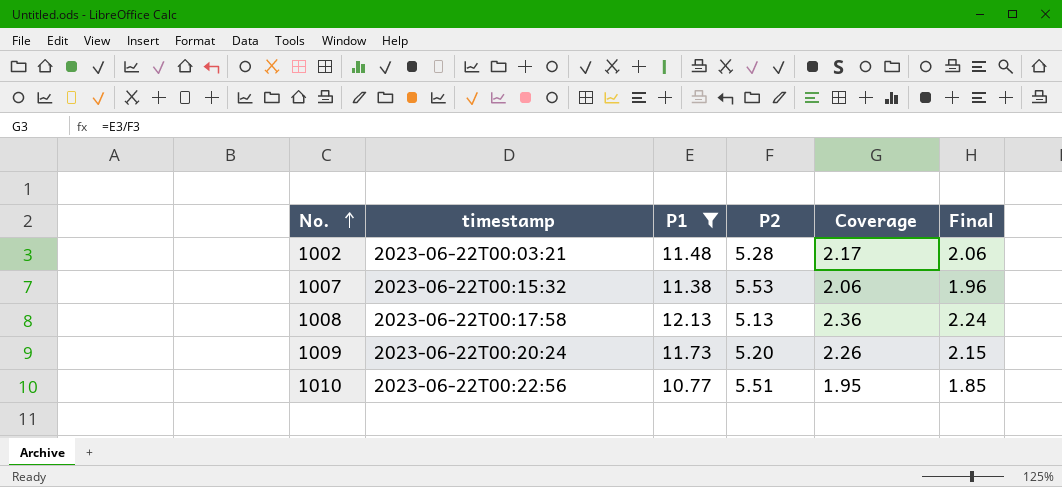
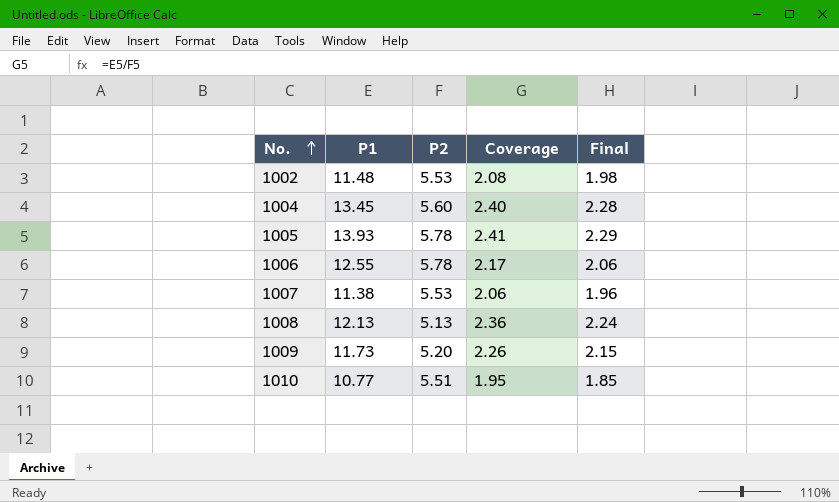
filter: P1 <= 12.13 -> none
column timestamp | position: 2 -> none
1002 | P2: 5.28 -> 5.53
1002 | Coverage: 2.17 -> 2.08
1002 | Final: 2.06 -> 1.98

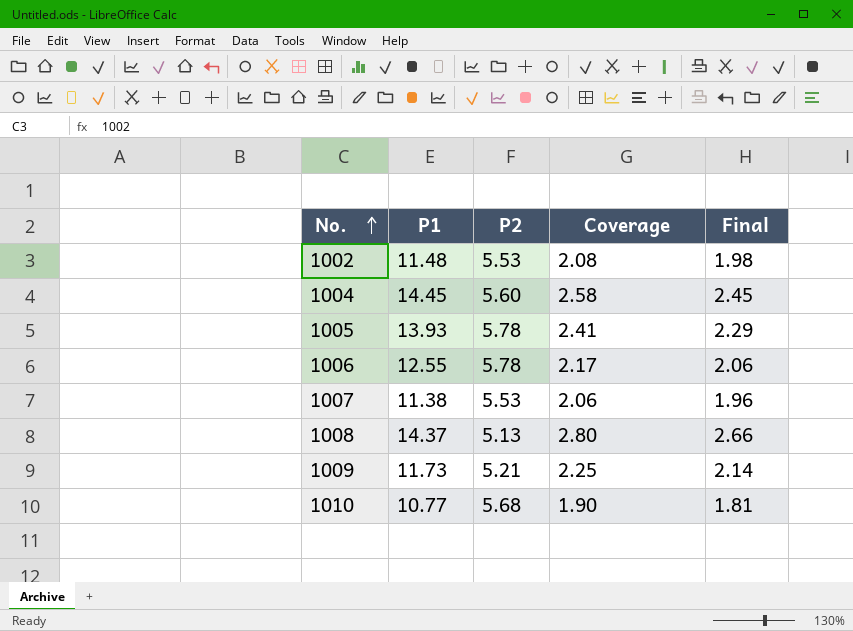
1004 | P1: 13.45 -> 14.45
1004 | Coverage: 2.40 -> 2.58
1004 | Final: 2.28 -> 2.45
1008 | P1: 12.13 -> 14.37
1008 | Coverage: 2.36 -> 2.80
1008 | Final: 2.24 -> 2.66
1009 | P2: 5.20 -> 5.21
1009 | Coverage: 2.26 -> 2.25
1009 | Final: 2.15 -> 2.14
1010 | P2: 5.51 -> 5.68
1010 | Coverage: 1.95 -> 1.90
1010 | Final: 1.85 -> 1.81

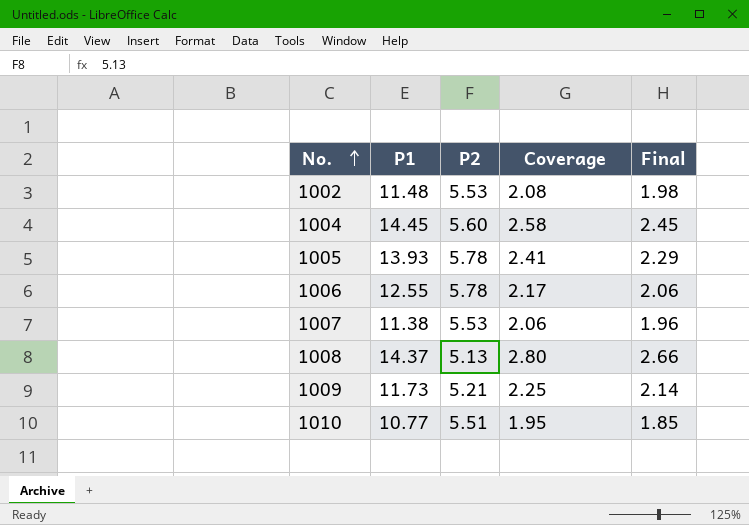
1010 | P2: 5.68 -> 5.51
1010 | Coverage: 1.90 -> 1.95
1010 | Final: 1.81 -> 1.85

